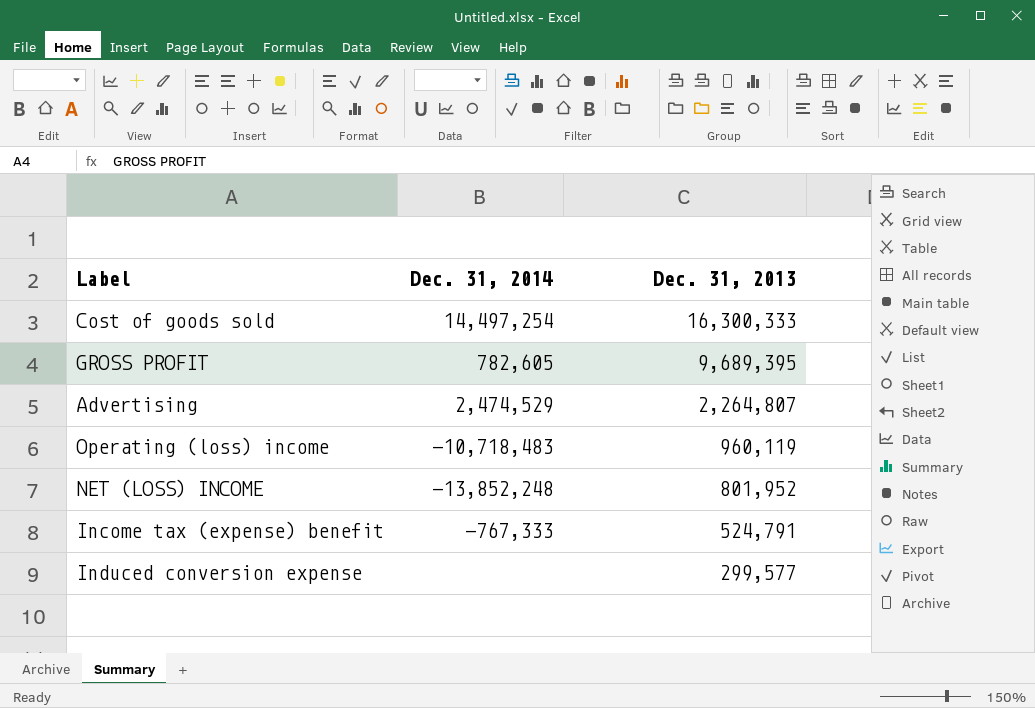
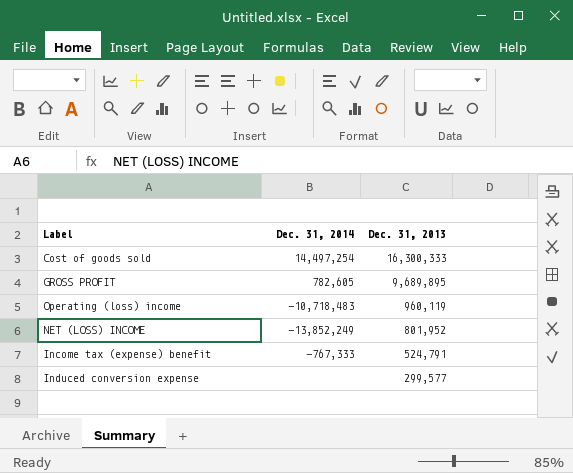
row Advertising: 2,474,529 | 2,264,807 -> none
GROSS PROFIT | Dec. 31, 2013: 9,689,395 -> 9,689,895
NET (LOSS) INCOME | Dec. 31, 2014: -13,852,248 -> -13,852,249

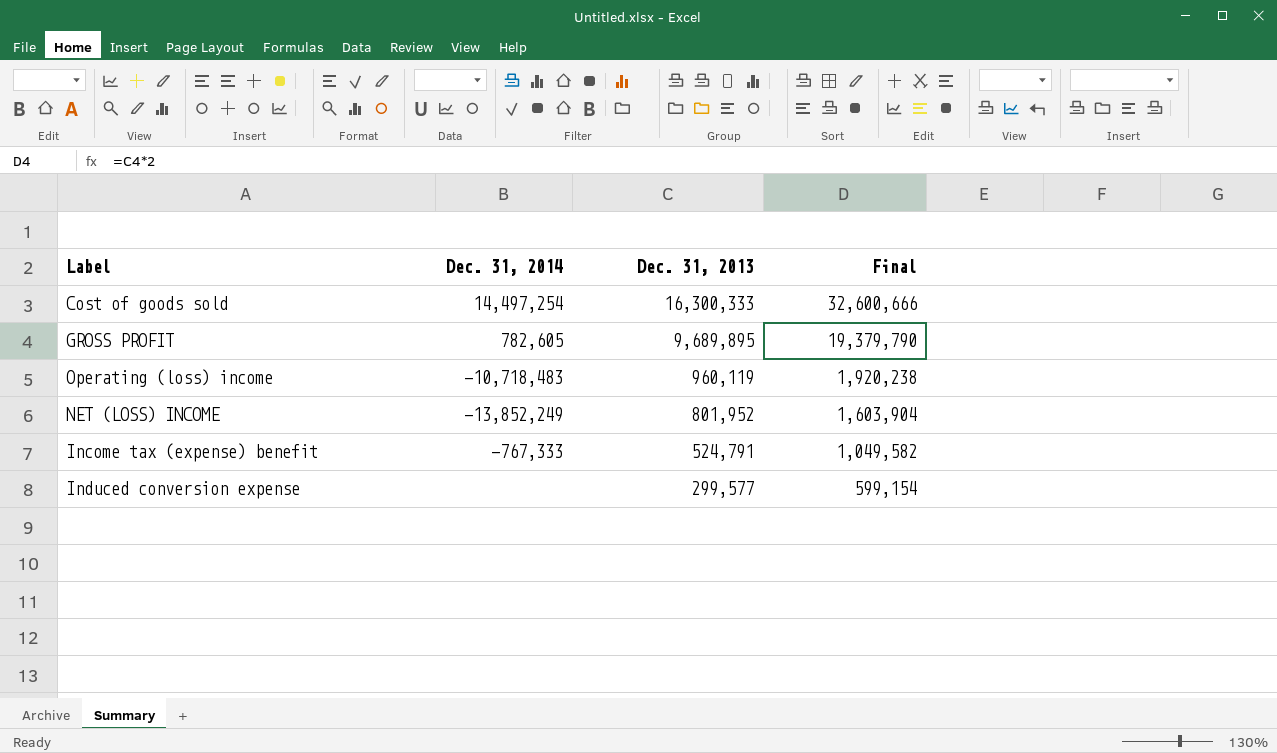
column Final | formula: none -> [Dec. 31, 2013] * 2

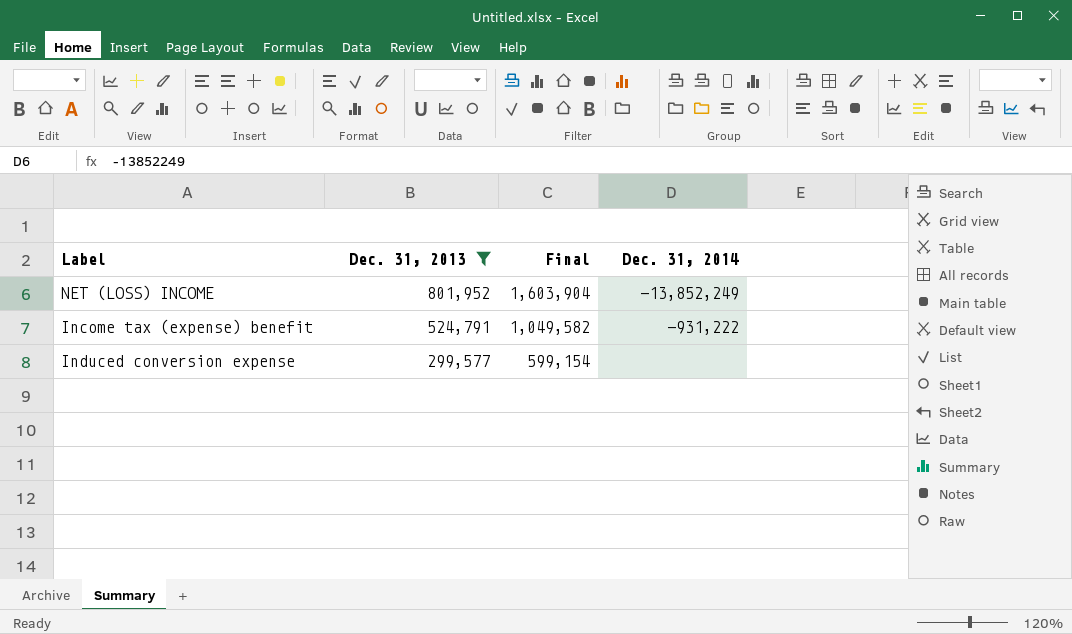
filter: none -> Dec. 31, 2013 <= 801,952
column Dec. 31, 2014 | position: 2 -> 4
Income tax (expense) benefit | Dec. 31, 2014: -767,333 -> -931,222

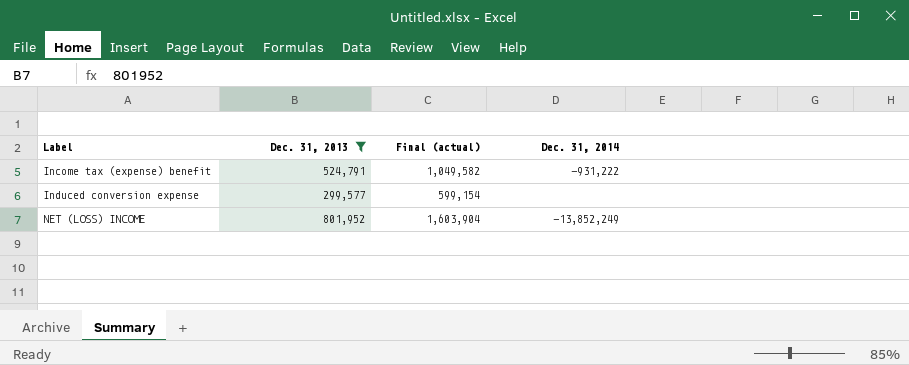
row order: Dec. 31, 2013 descending -> Label ascending
column name: Final -> Final (actual)

